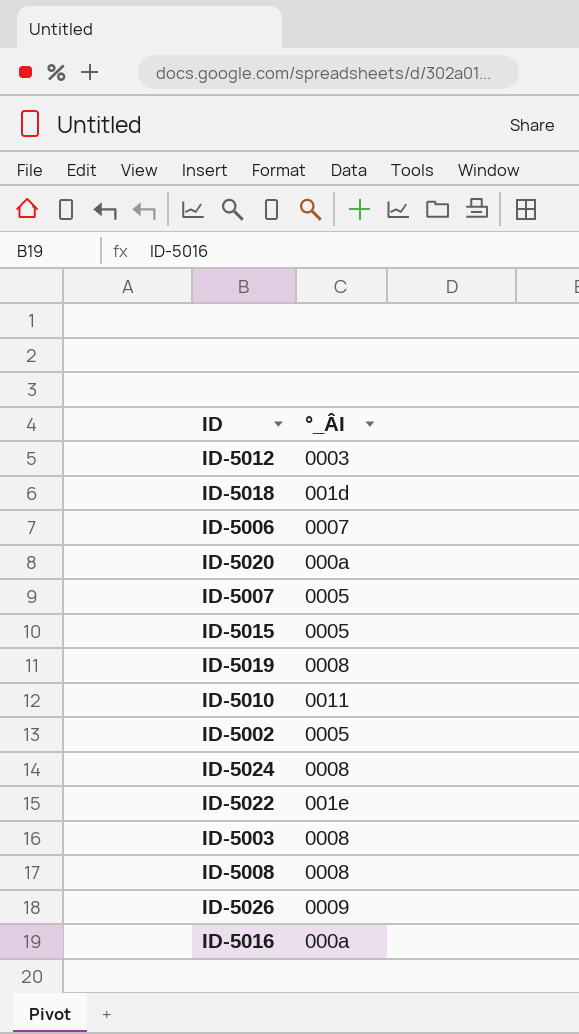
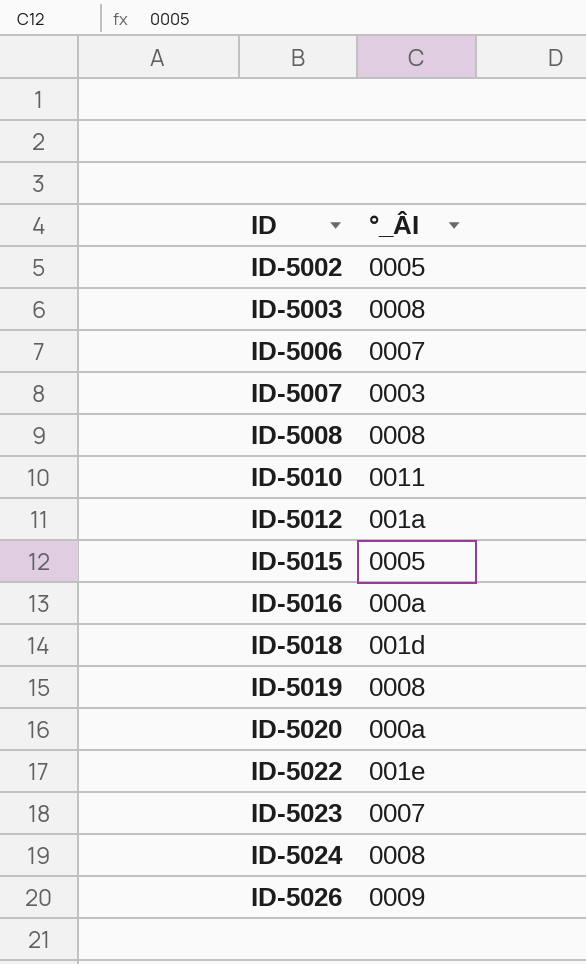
row order: none -> ID ascending
ID-5007 | °_ÂI: 0005 -> 0003
ID-5012 | °_ÂI: 0003 -> 001a
row ID-5023: none -> 0007

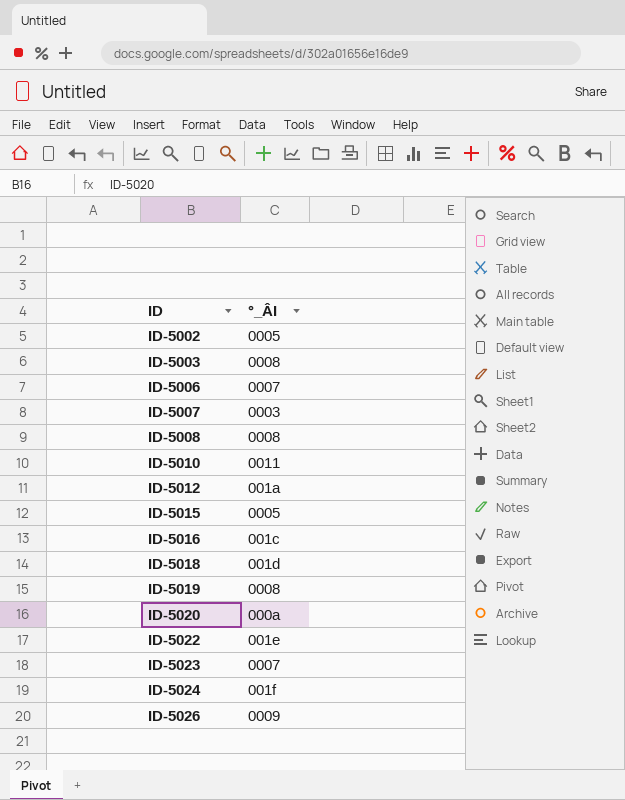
ID-5016 | °_ÂI: 000a -> 001c
ID-5024 | °_ÂI: 0008 -> 001f

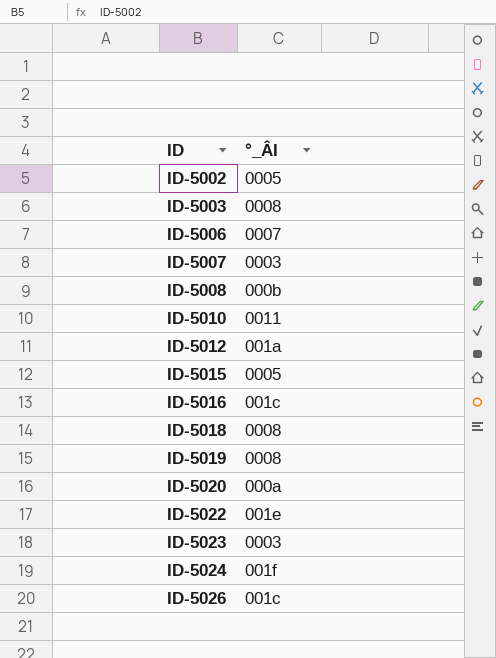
ID-5008 | °_ÂI: 0008 -> 000b
ID-5018 | °_ÂI: 001d -> 0008
ID-5023 | °_ÂI: 0007 -> 0003
ID-5026 | °_ÂI: 0009 -> 001c

